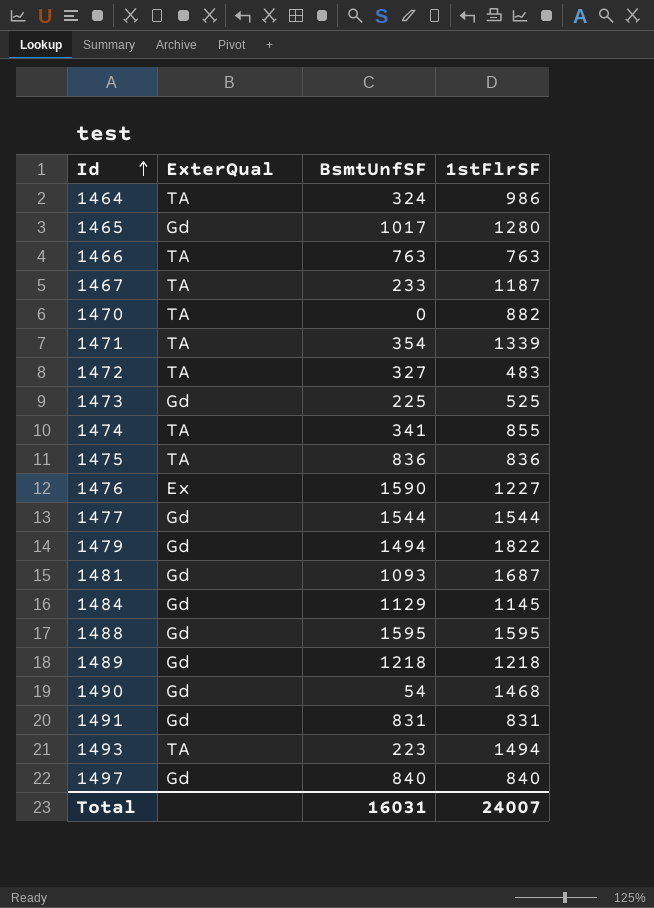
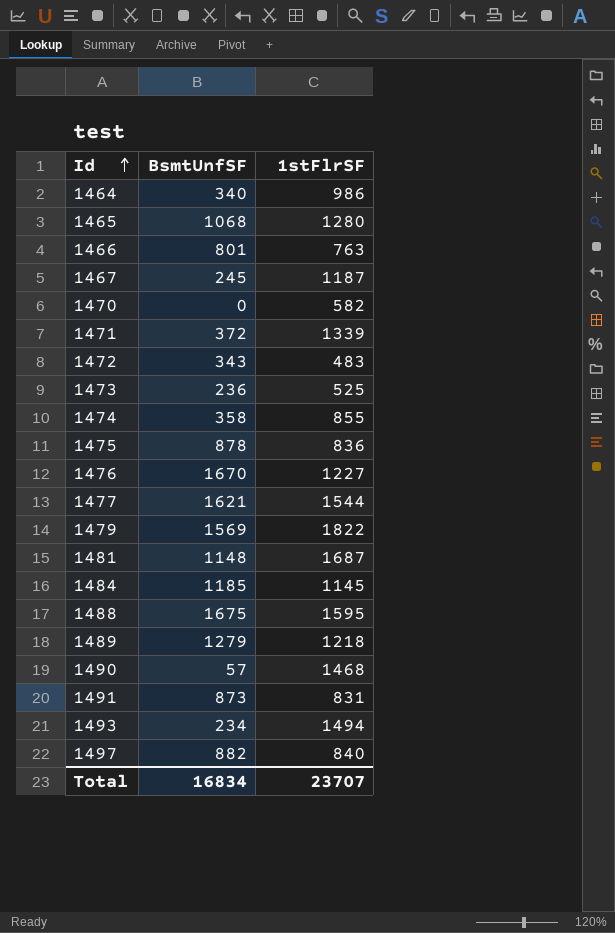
column ExterQual | position: 2 -> none
1464 | BsmtUnfSF: 324 -> 340
1465 | BsmtUnfSF: 1017 -> 1068
1466 | BsmtUnfSF: 763 -> 801
1467 | BsmtUnfSF: 233 -> 245
1470 | 1stFlrSF: 882 -> 582
1471 | BsmtUnfSF: 354 -> 372
1472 | BsmtUnfSF: 327 -> 343
1473 | BsmtUnfSF: 225 -> 236
1474 | BsmtUnfSF: 341 -> 358
1475 | BsmtUnfSF: 836 -> 878
1476 | BsmtUnfSF: 1590 -> 1670
1477 | BsmtUnfSF: 1544 -> 1621
1479 | BsmtUnfSF: 1494 -> 1569
1481 | BsmtUnfSF: 1093 -> 1148
1484 | BsmtUnfSF: 1129 -> 1185
1488 | BsmtUnfSF: 1595 -> 1675
1489 | BsmtUnfSF: 1218 -> 1279
1490 | BsmtUnfSF: 54 -> 57
1491 | BsmtUnfSF: 831 -> 873
1493 | BsmtUnfSF: 223 -> 234
1497 | BsmtUnfSF: 840 -> 882
Total | BsmtUnfSF: 16031 -> 16834
Total | 1stFlrSF: 24007 -> 23707

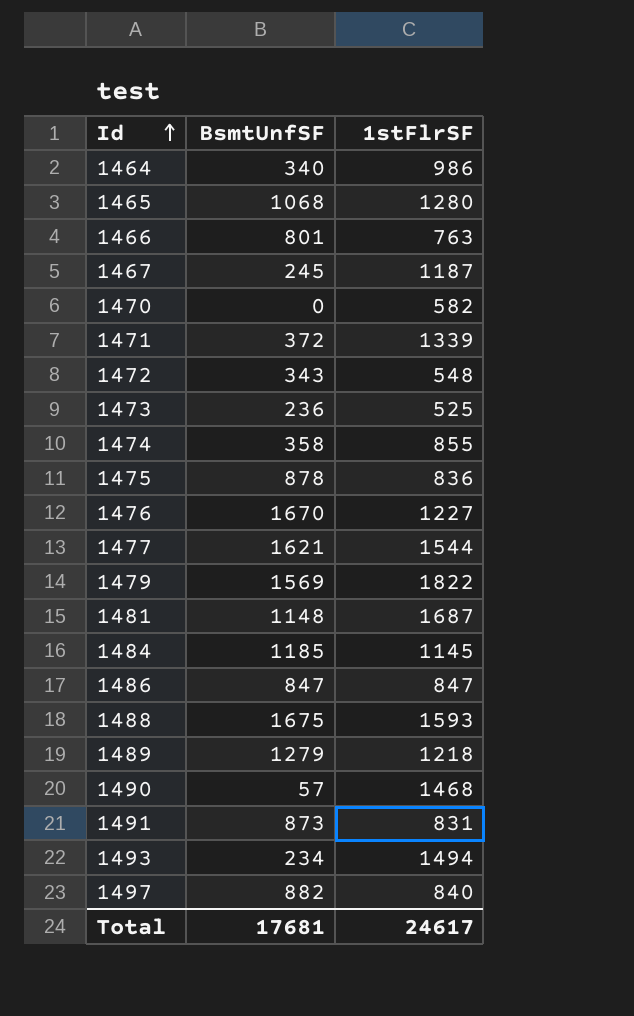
1472 | 1stFlrSF: 483 -> 548
row 1486: none -> 847 | 847
1488 | 1stFlrSF: 1595 -> 1593
Total | BsmtUnfSF: 16834 -> 17681
Total | 1stFlrSF: 23707 -> 24617

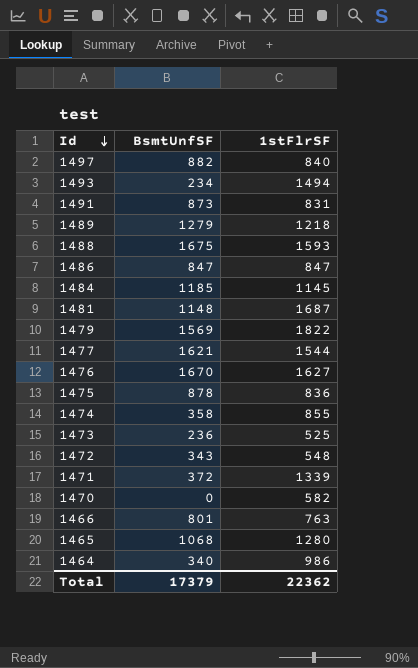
row order: Id ascending -> Id descending
row 1467: 245 | 1187 -> none
row 1490: 57 | 1468 -> none
1476 | 1stFlrSF: 1227 -> 1627
Total | BsmtUnfSF: 17681 -> 17379
Total | 1stFlrSF: 24617 -> 22362

